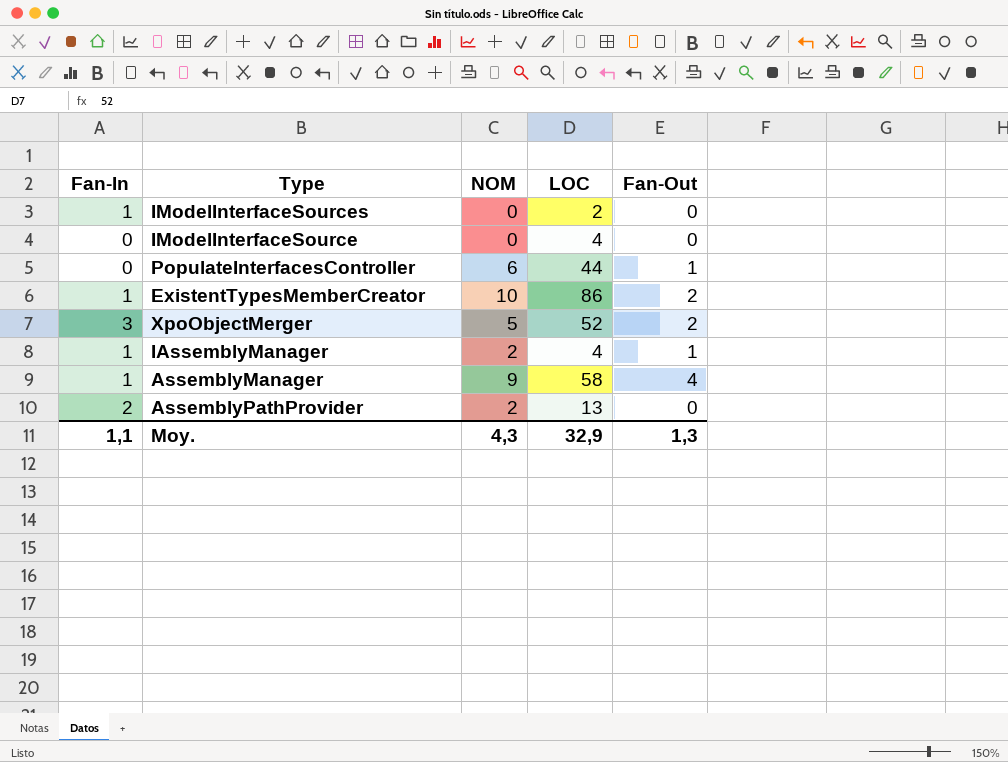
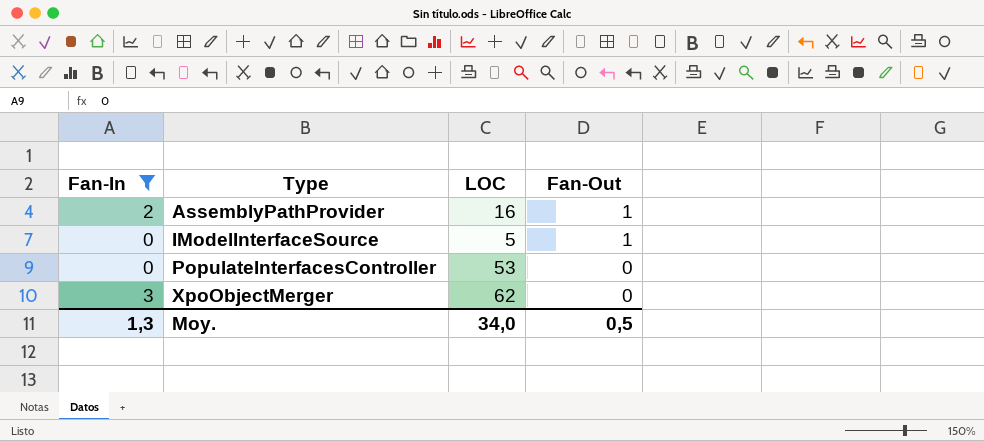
filter: none -> Fan-In != 1
row order: none -> Type ascending
column NOM | position: 3 -> none
AssemblyPathProvider | LOC: 13 -> 16
AssemblyPathProvider | Fan-Out: 0 -> 1
IModelInterfaceSource | LOC: 4 -> 5
IModelInterfaceSource | Fan-Out: 0 -> 1
PopulateInterfacesController | LOC: 44 -> 53
PopulateInterfacesController | Fan-Out: 1 -> 0
XpoObjectMerger | LOC: 52 -> 62
XpoObjectMerger | Fan-Out: 2 -> 0
Moy. | Fan-In: 1,1 -> 1,3
Moy. | LOC: 32,9 -> 34,0
Moy. | Fan-Out: 1,3 -> 0,5

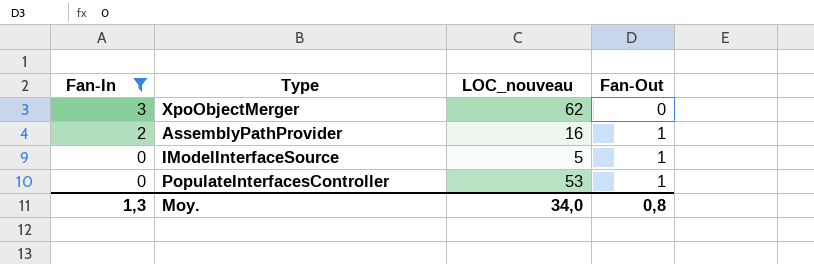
row order: Type ascending -> Fan-In descending
column name: LOC -> LOC_nouveau
PopulateInterfacesController | Fan-Out: 0 -> 1
Moy. | Fan-Out: 0,5 -> 0,8

